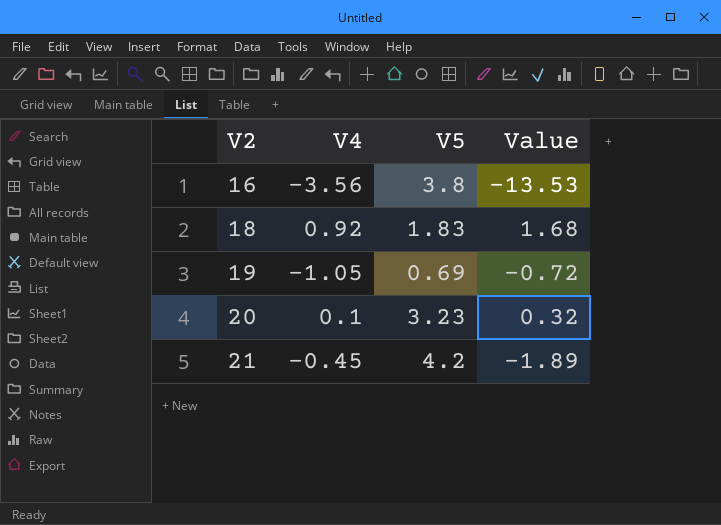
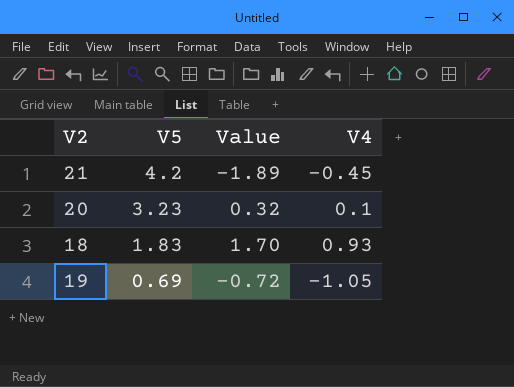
row order: V2 ascending -> V5 descending
column V4 | position: 2 -> 4
row 16: -3.56 | 3.8 | -13.53 -> none
18 | Value: 1.68 -> 1.70
18 | V4: 0.92 -> 0.93

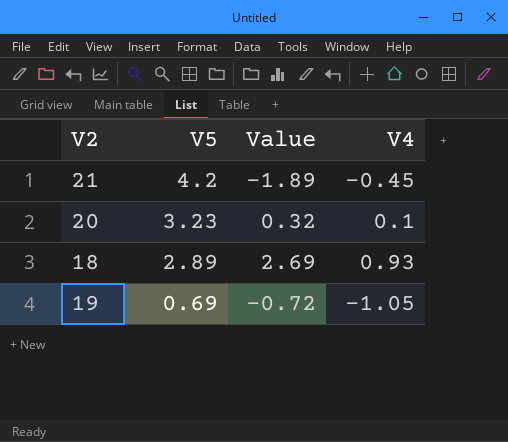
18 | V5: 1.83 -> 2.89
18 | Value: 1.70 -> 2.69

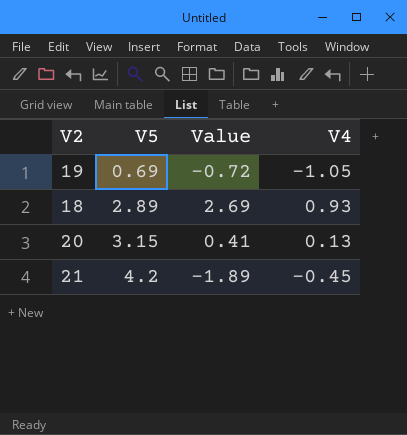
row order: V5 descending -> V5 ascending
20 | V5: 3.23 -> 3.15
20 | Value: 0.32 -> 0.41
20 | V4: 0.1 -> 0.13

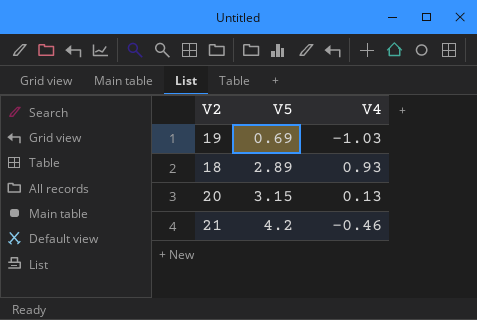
column Value | formula: [V5] * [V4] -> none
19 | V4: -1.05 -> -1.03
21 | V4: -0.45 -> -0.46

